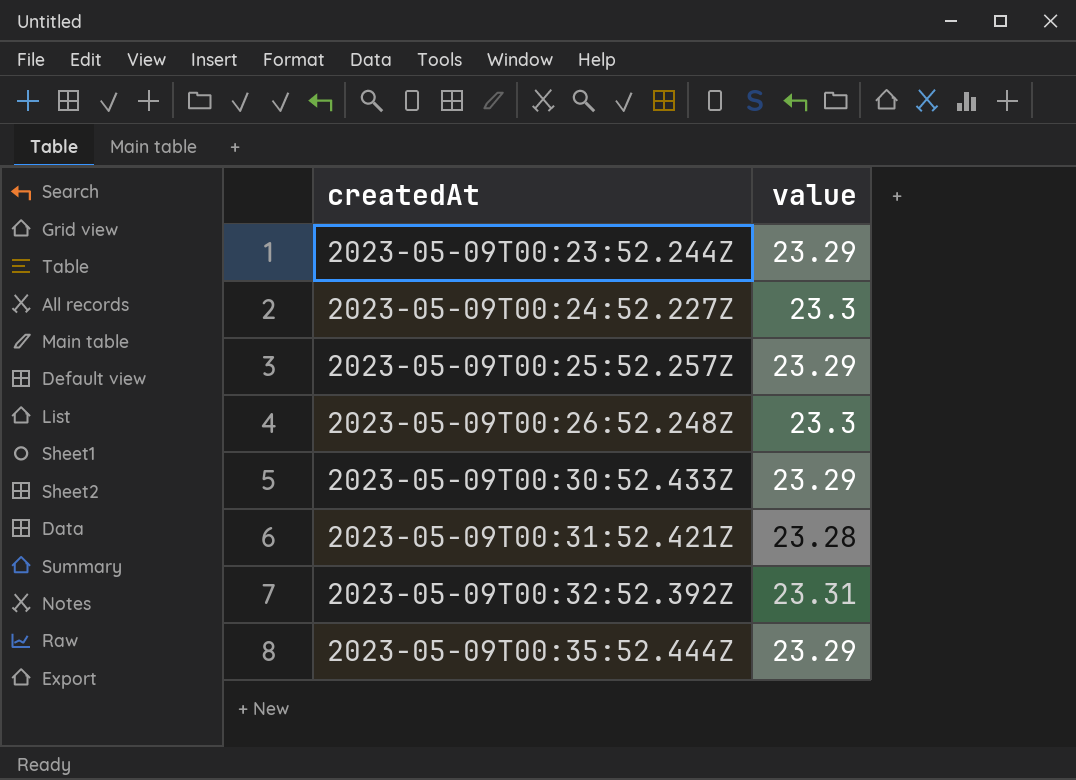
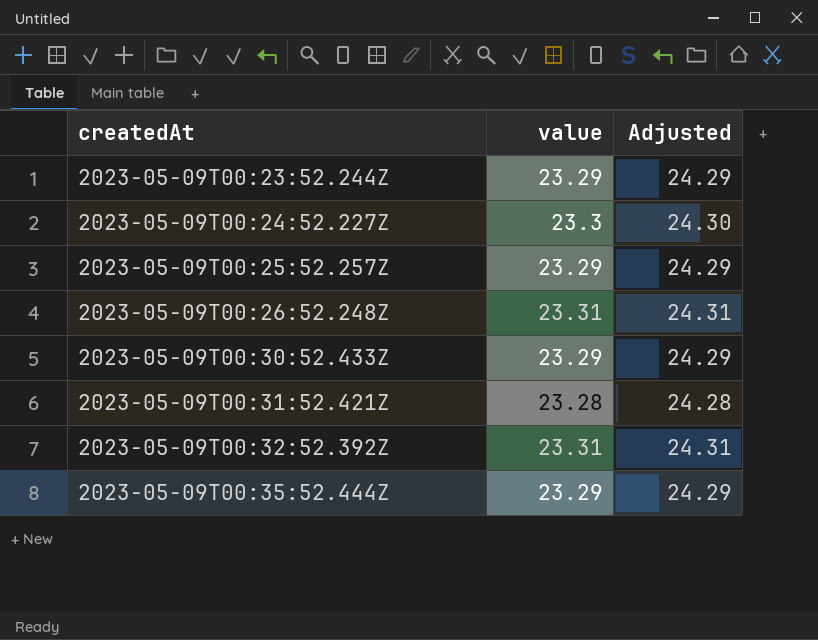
column Adjusted | formula: none -> [value] + 1
2023-05-09T00:26:52.248Z | value: 23.3 -> 23.31

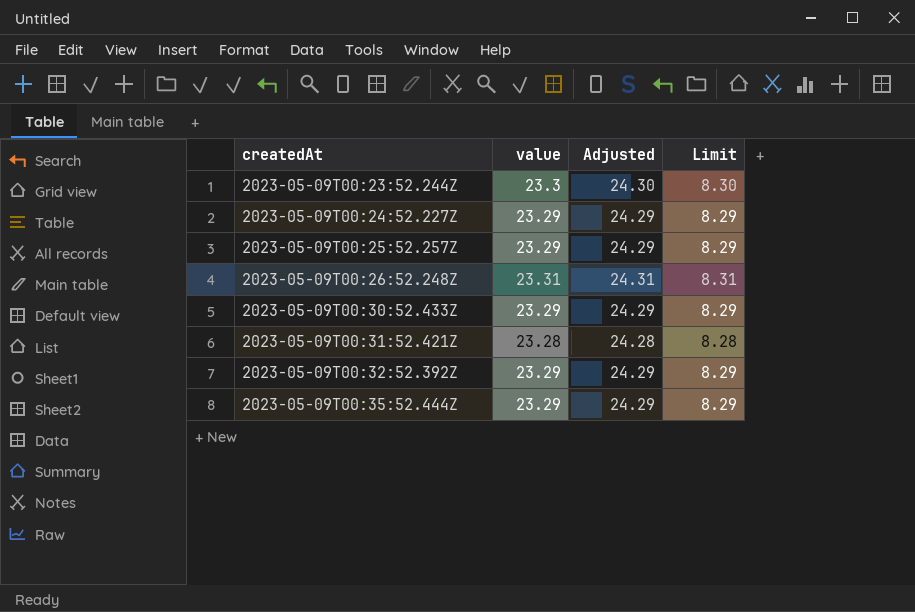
column Limit | formula: none -> [value] - 15
2023-05-09T00:23:52.244Z | value: 23.29 -> 23.3
2023-05-09T00:23:52.244Z | Adjusted: 24.29 -> 24.30
2023-05-09T00:24:52.227Z | value: 23.3 -> 23.29
2023-05-09T00:24:52.227Z | Adjusted: 24.30 -> 24.29
2023-05-09T00:32:52.392Z | value: 23.31 -> 23.29
2023-05-09T00:32:52.392Z | Adjusted: 24.31 -> 24.29

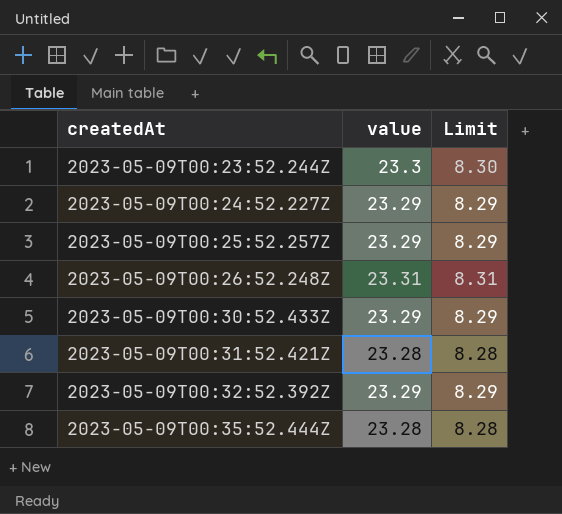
column Adjusted | formula: [value] + 1 -> none
2023-05-09T00:35:52.444Z | value: 23.29 -> 23.28
2023-05-09T00:35:52.444Z | Limit: 8.29 -> 8.28

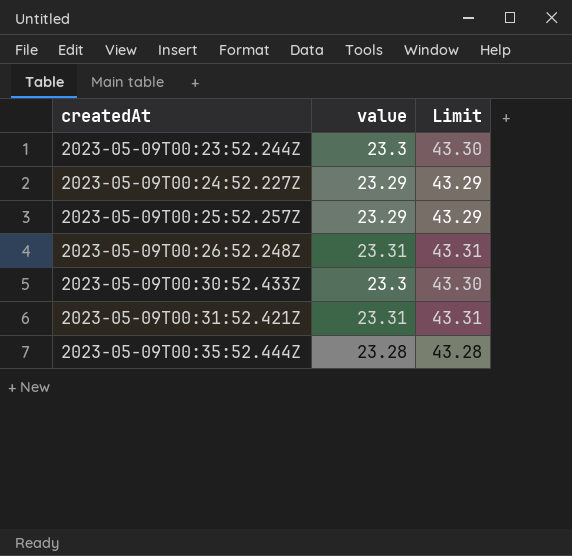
column Limit | formula: [value] - 15 -> [value] + 20
row 2023-05-09T00:32:52.392Z: 23.29 | 8.29 -> none
2023-05-09T00:30:52.433Z | value: 23.29 -> 23.3
2023-05-09T00:31:52.421Z | value: 23.28 -> 23.31

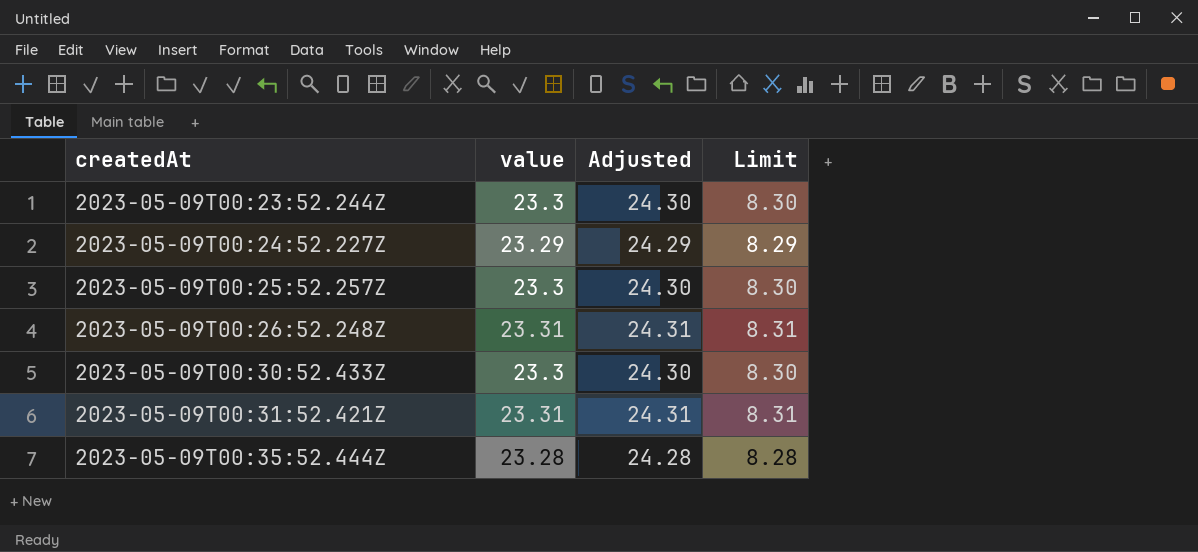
column Adjusted | formula: none -> [value] + 1
column Limit | formula: [value] + 20 -> [value] - 15
2023-05-09T00:25:52.257Z | value: 23.29 -> 23.3

